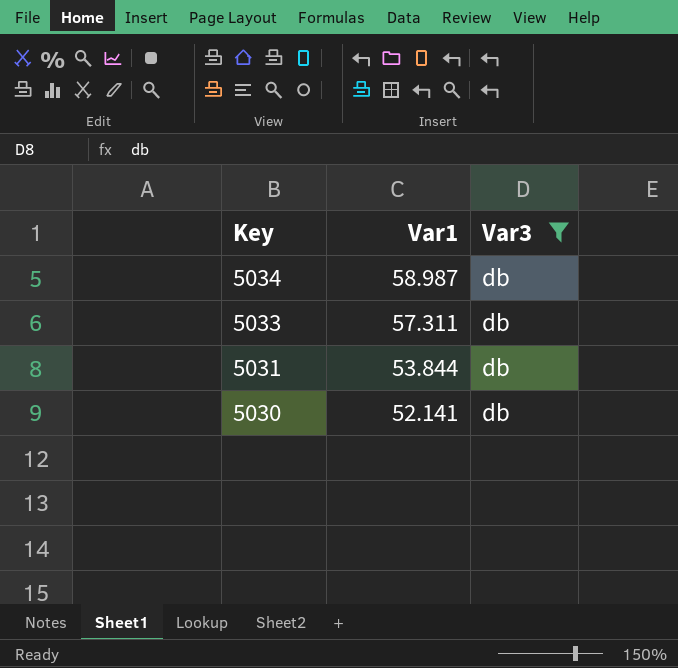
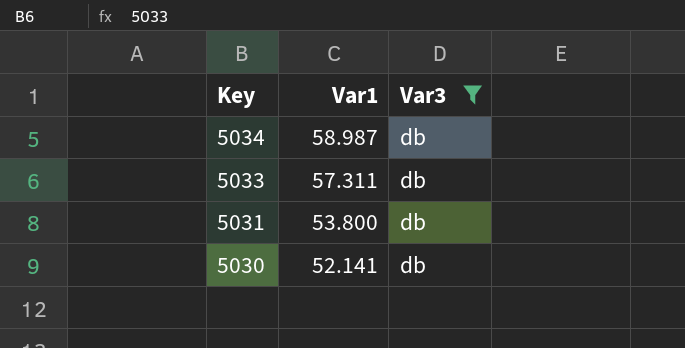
5031 | Var1: 53.844 -> 53.800

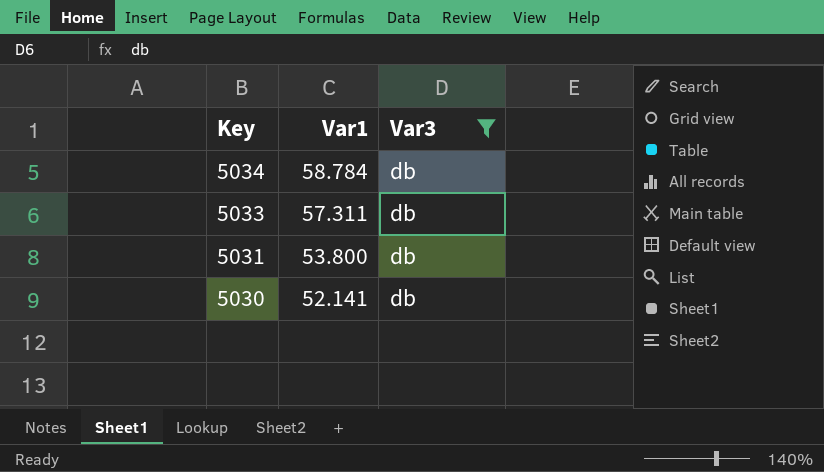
5034 | Var1: 58.987 -> 58.784

